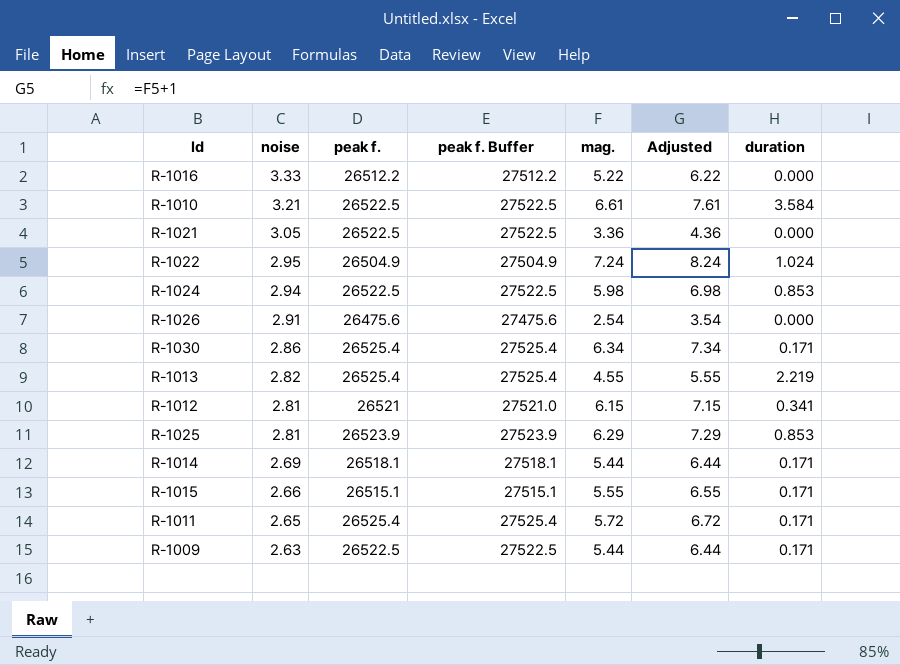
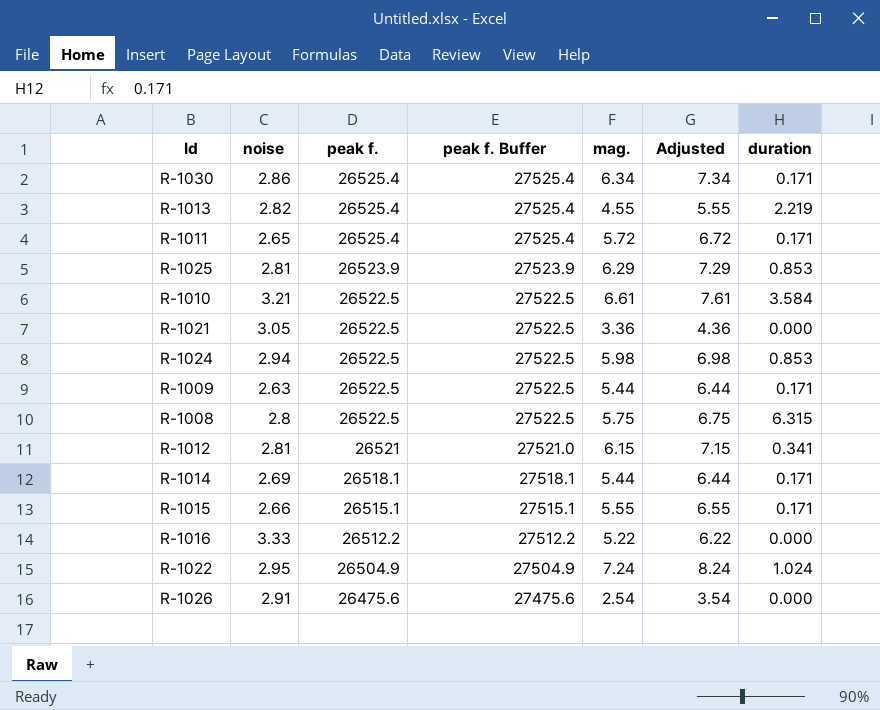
row order: noise descending -> peak f. descending
row R-1008: none -> 2.8 | 26522.5 | 27522.5 | 5.75 | 6.75 | 6.315

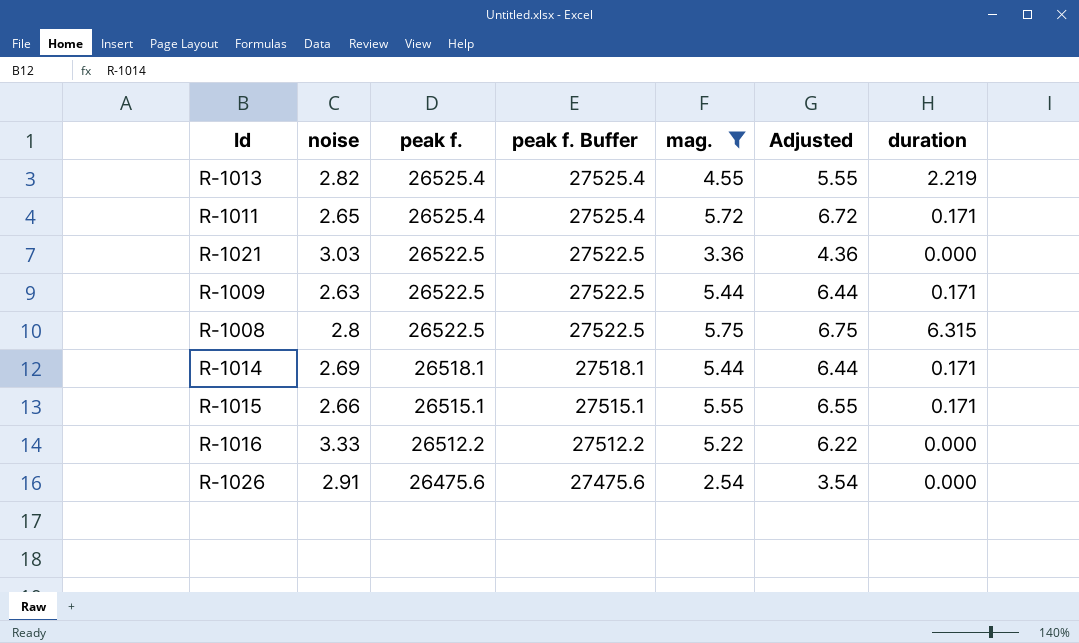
filter: none -> mag. <= 5.75
R-1021 | noise: 3.05 -> 3.03

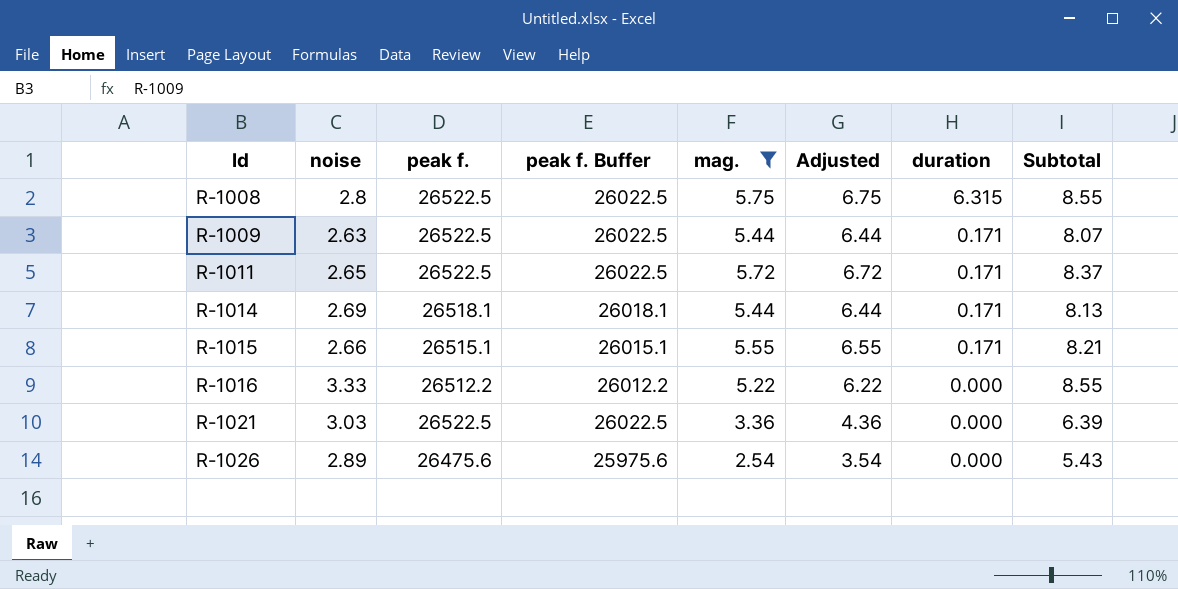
row order: peak f. descending -> Id ascending
column peak f. Buffer | formula: [peak f.] + 1000 -> [peak f.] - 500
column Subtotal | formula: none -> [noise] + [mag.]
row R-1013: 2.82 | 26525.4 | 27525.4 | 4.55 | 5.55 | 2.219 -> none
R-1011 | peak f.: 26525.4 -> 26522.5
R-1026 | noise: 2.91 -> 2.89

